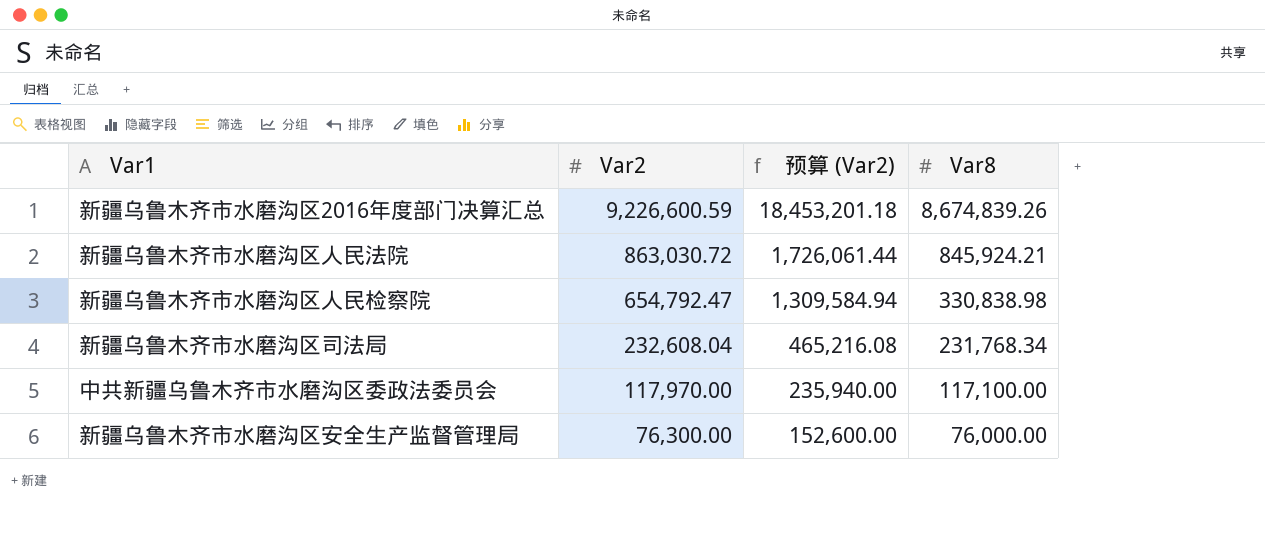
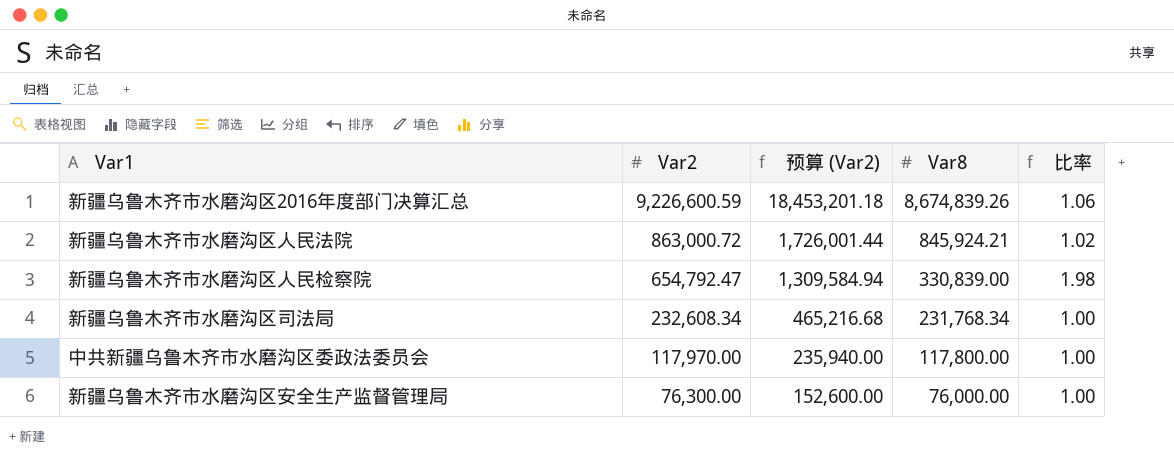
column 比率 | formula: none -> [Var2] / [Var8]
新疆乌鲁木齐市水磨沟区人民法院 | Var2: 863,030.72 -> 863,000.72
新疆乌鲁木齐市水磨沟区人民法院 | 预算 (Var2): 1,726,061.44 -> 1,726,001.44
新疆乌鲁木齐市水磨沟区人民检察院 | Var8: 330,838.98 -> 330,839.00
新疆乌鲁木齐市水磨沟区司法局 | Var2: 232,608.04 -> 232,608.34
新疆乌鲁木齐市水磨沟区司法局 | 预算 (Var2): 465,216.08 -> 465,216.68
中共新疆乌鲁木齐市水磨沟区委政法委员会 | Var8: 117,100.00 -> 117,800.00

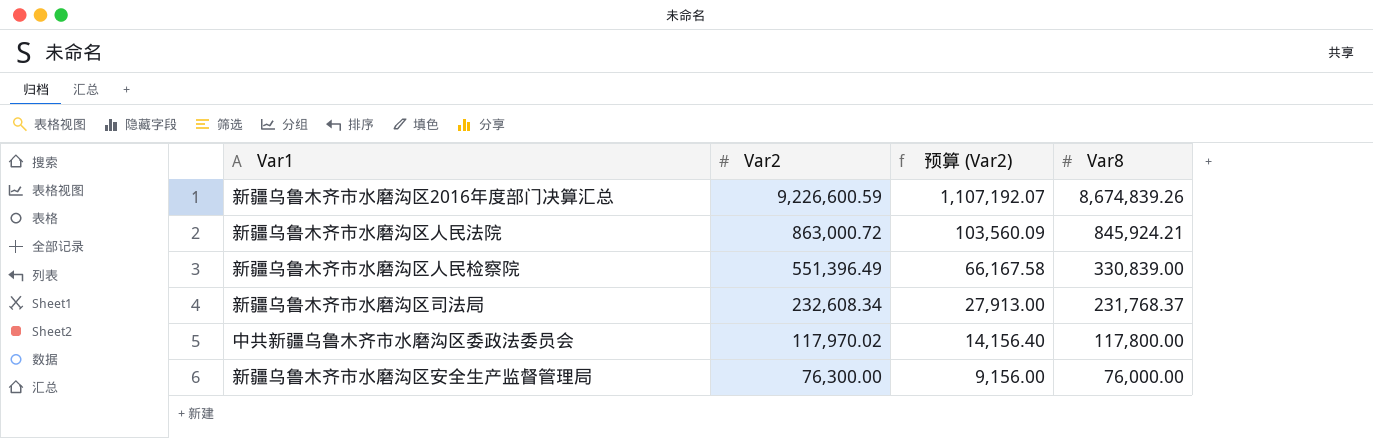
column 比率 | formula: [Var2] / [Var8] -> none
column 预算 (Var2) | formula: [Var2] * 2 -> [Var2] * 0.12
新疆乌鲁木齐市水磨沟区人民检察院 | Var2: 654,792.47 -> 551,396.49
新疆乌鲁木齐市水磨沟区司法局 | Var8: 231,768.34 -> 231,768.37
中共新疆乌鲁木齐市水磨沟区委政法委员会 | Var2: 117,970.00 -> 117,970.02

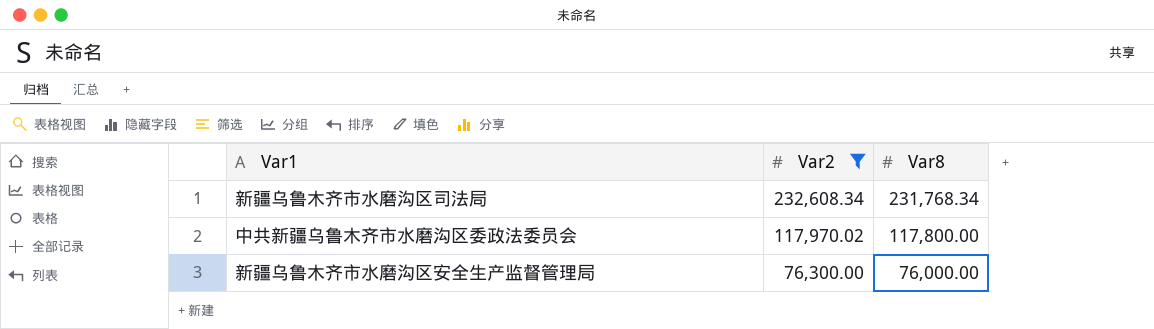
filter: none -> Var2 <= 232,608.34
column 预算 (Var2) | formula: [Var2] * 0.12 -> none
新疆乌鲁木齐市水磨沟区司法局 | Var8: 231,768.37 -> 231,768.34

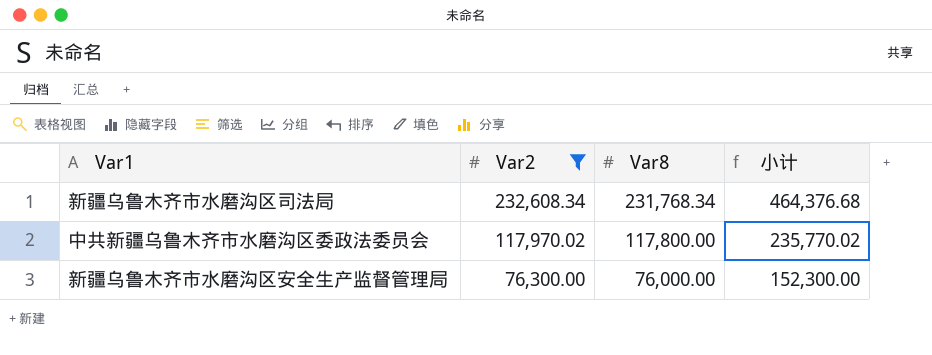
column 小计 | formula: none -> [Var2] + [Var8]

